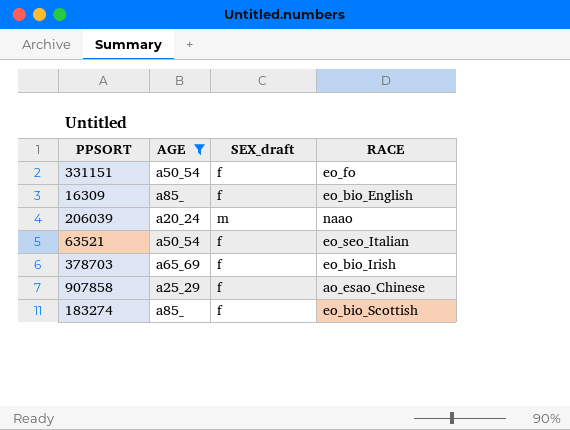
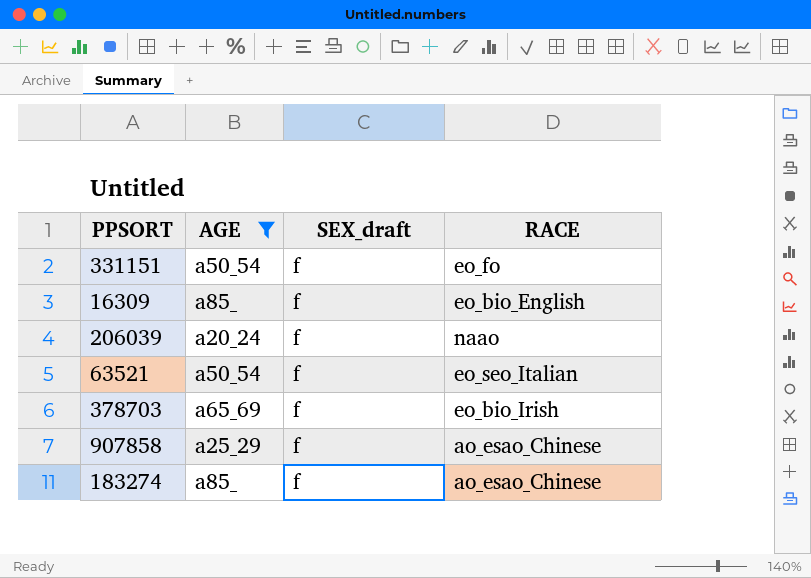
206039 | SEX_draft: m -> f
183274 | RACE: eo_bio_Scottish -> ao_esao_Chinese

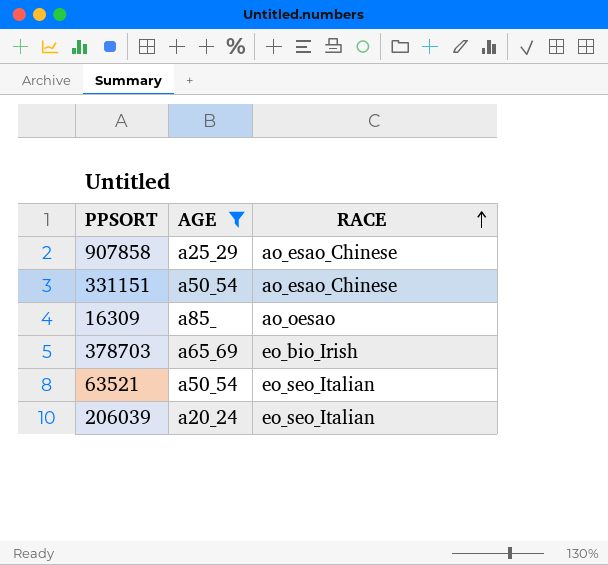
row order: none -> RACE ascending
column SEX_draft | position: 3 -> none
row 183274: a85_ | f | ao_esao_Chinese -> none
331151 | RACE: eo_fo -> ao_esao_Chinese
16309 | RACE: eo_bio_English -> ao_oesao
206039 | RACE: naao -> eo_seo_Italian

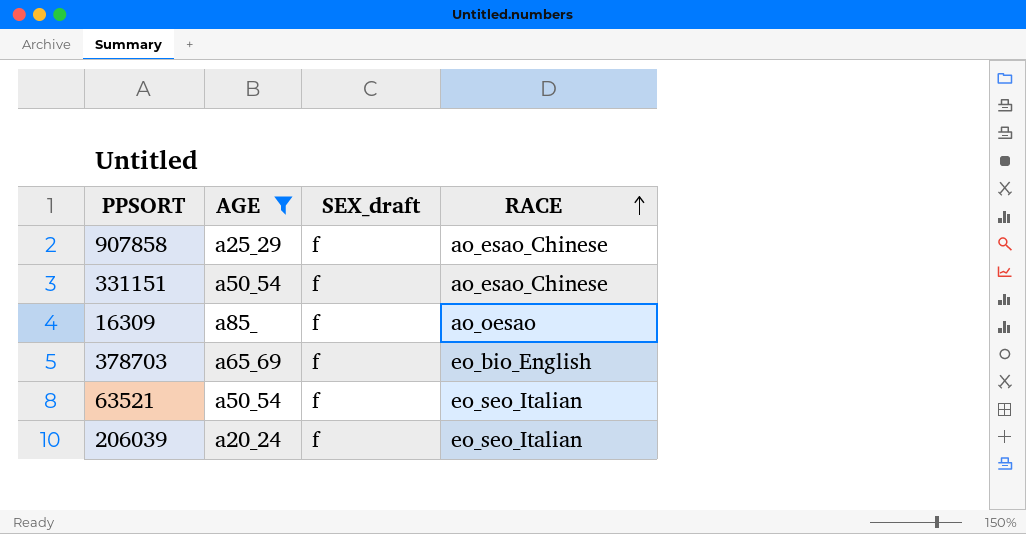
column SEX_draft | position: none -> 3
378703 | RACE: eo_bio_Irish -> eo_bio_English

